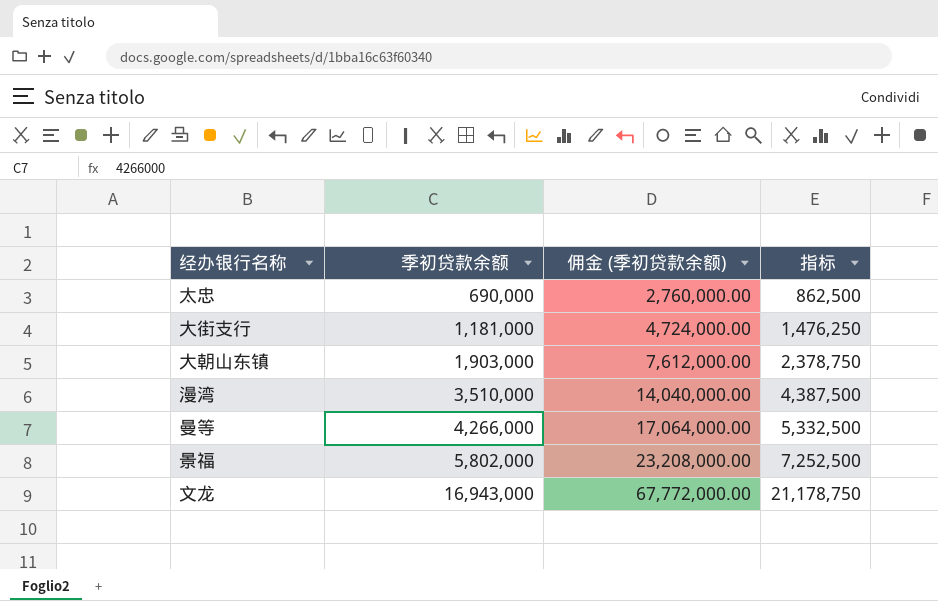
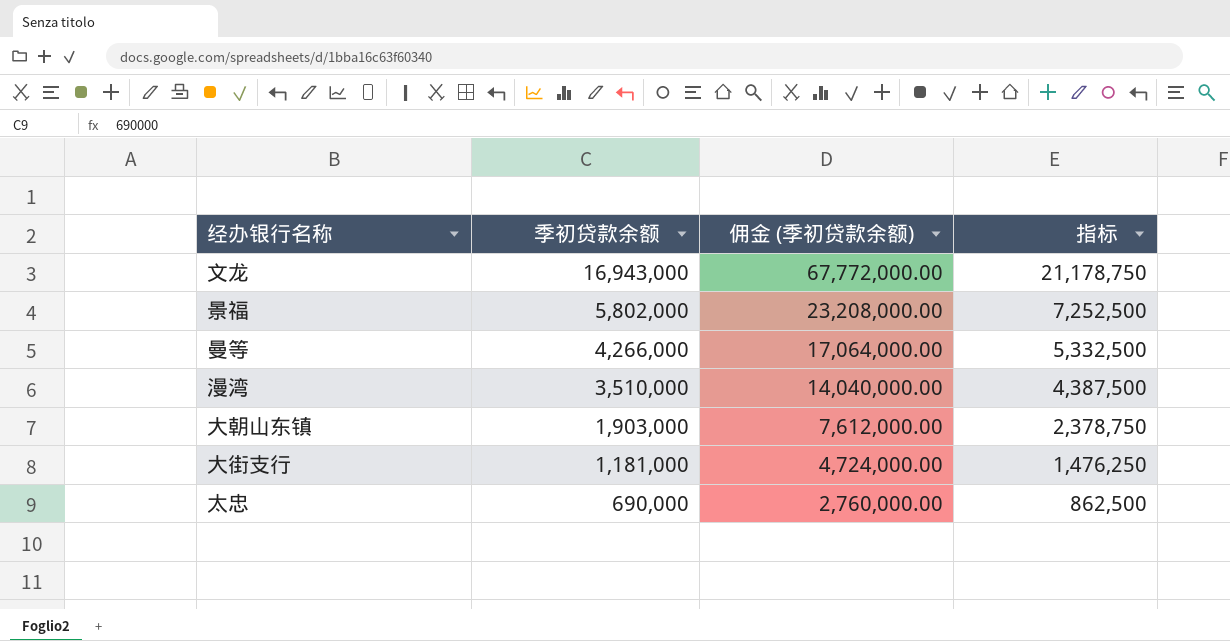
row order: 季初贷款余额 ascending -> 季初贷款余额 descending

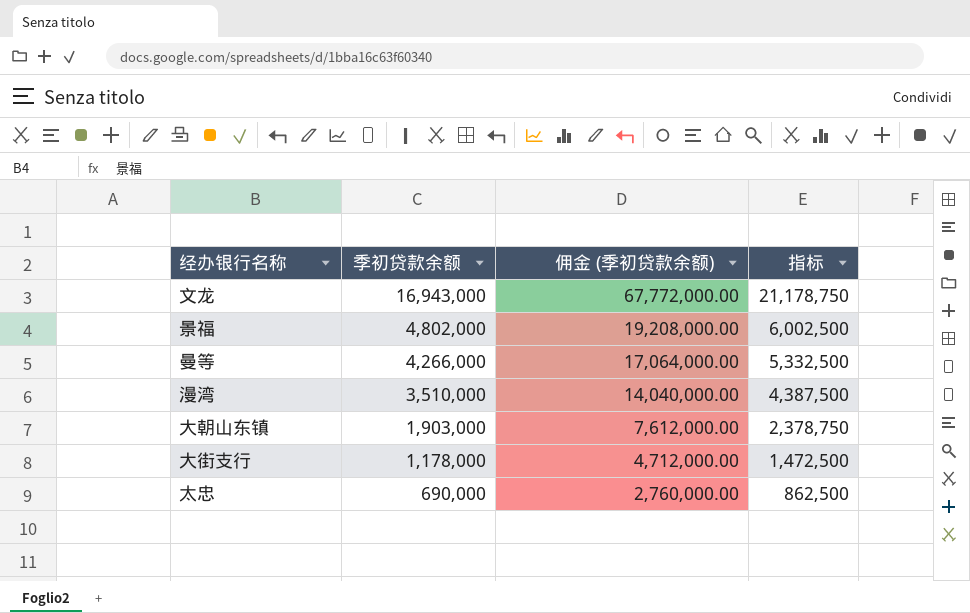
景福 | 季初贷款余额: 5,802,000 -> 4,802,000
景福 | 佣金 (季初贷款余额): 23,208,000.00 -> 19,208,000.00
景福 | 指标: 7,252,500 -> 6,002,500
大街支行 | 季初贷款余额: 1,181,000 -> 1,178,000
大街支行 | 佣金 (季初贷款余额): 4,724,000.00 -> 4,712,000.00
大街支行 | 指标: 1,476,250 -> 1,472,500

